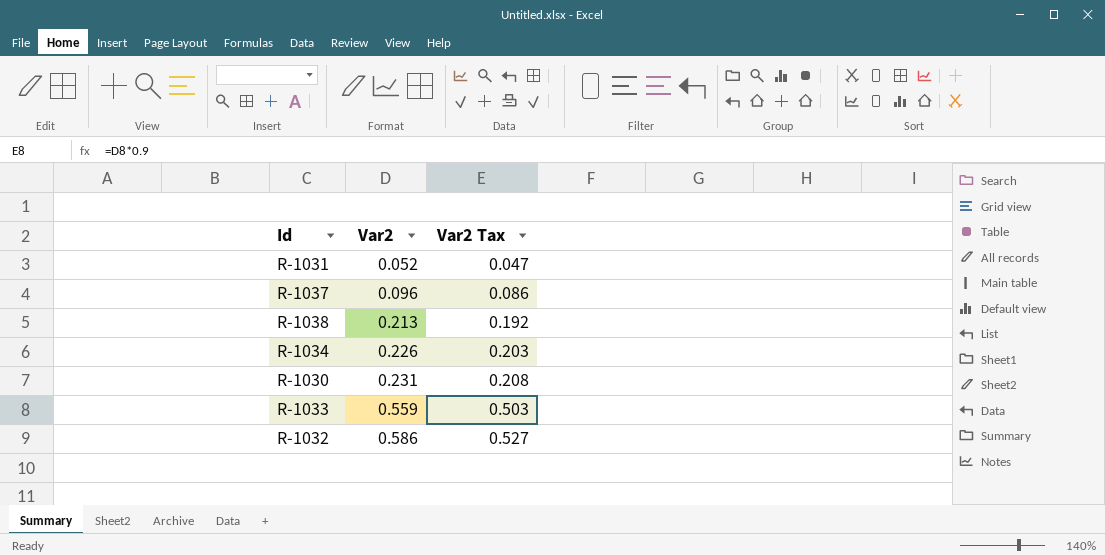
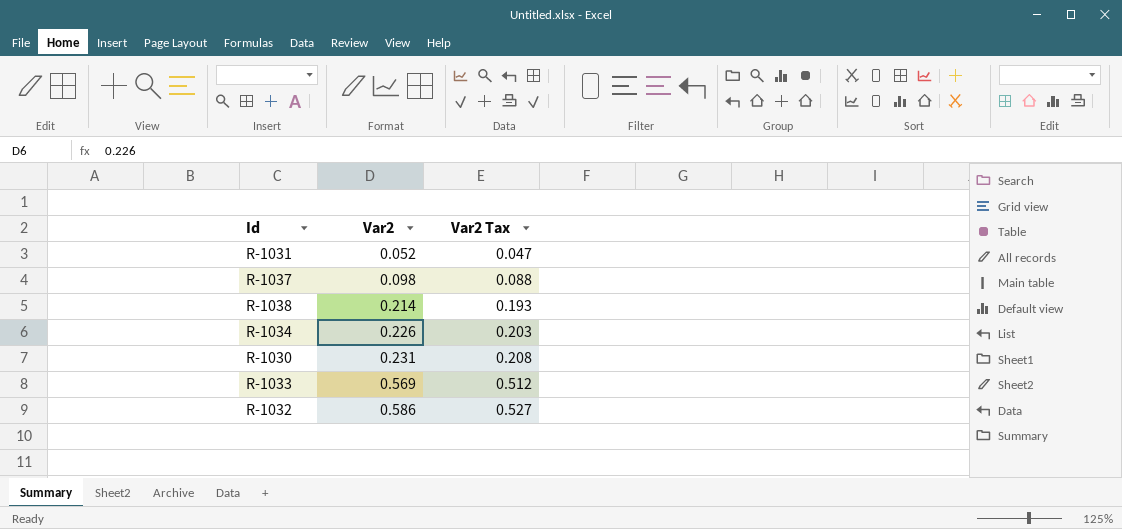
R-1037 | Var2: 0.096 -> 0.098
R-1037 | Var2 Tax: 0.086 -> 0.088
R-1038 | Var2: 0.213 -> 0.214
R-1038 | Var2 Tax: 0.192 -> 0.193
R-1033 | Var2: 0.559 -> 0.569
R-1033 | Var2 Tax: 0.503 -> 0.512

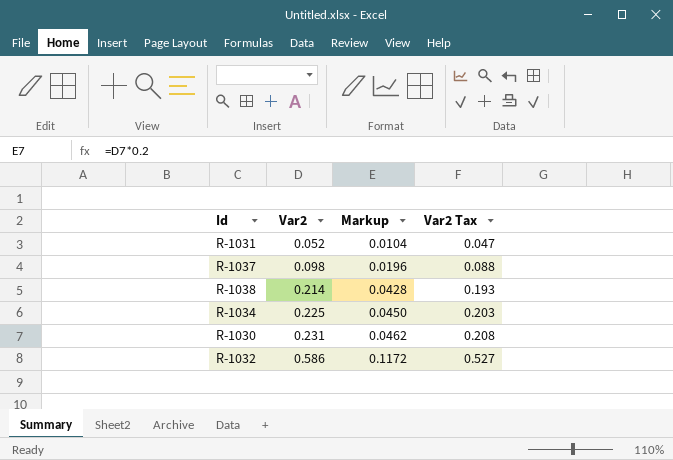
column Markup | formula: none -> [Var2] * 0.2
row R-1033: 0.569 | 0.512 -> none
R-1034 | Var2: 0.226 -> 0.225

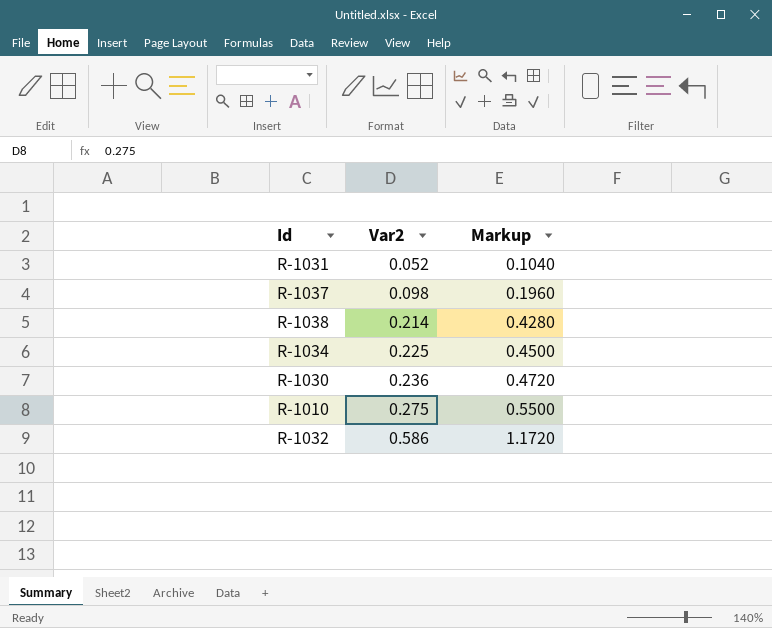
column Var2 Tax | formula: [Var2] * 0.9 -> none
column Markup | formula: [Var2] * 0.2 -> [Var2] * 2
R-1030 | Var2: 0.231 -> 0.236
row R-1010: none -> 0.275 | 0.5500

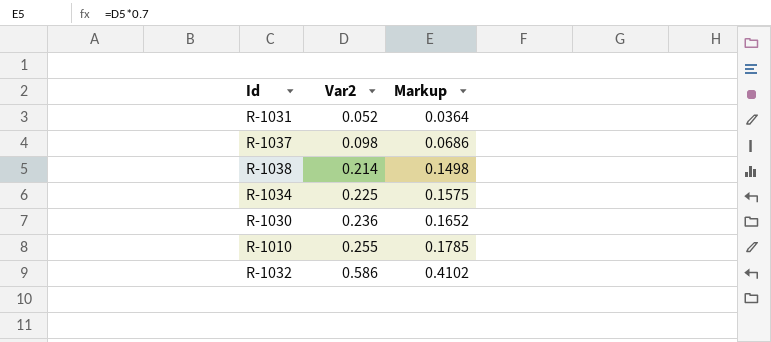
column Markup | formula: [Var2] * 2 -> [Var2] * 0.7
R-1010 | Var2: 0.275 -> 0.255

